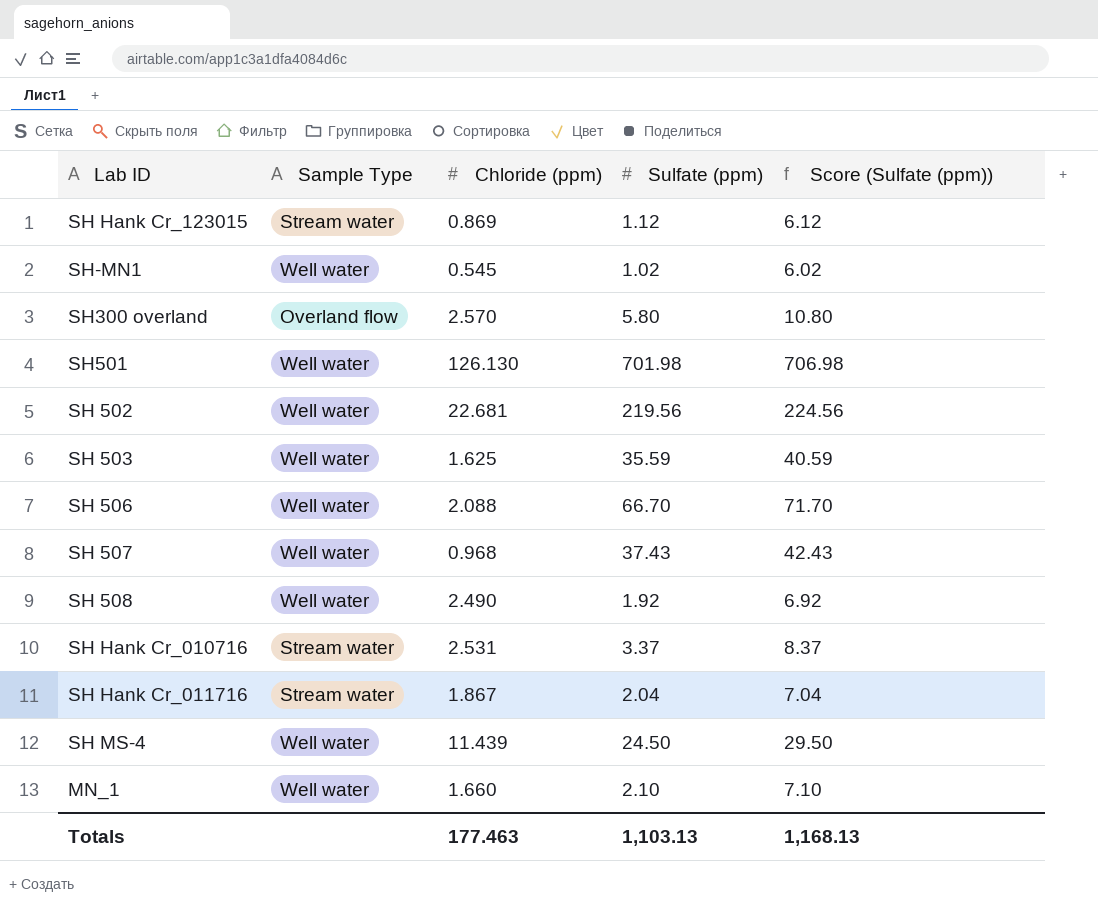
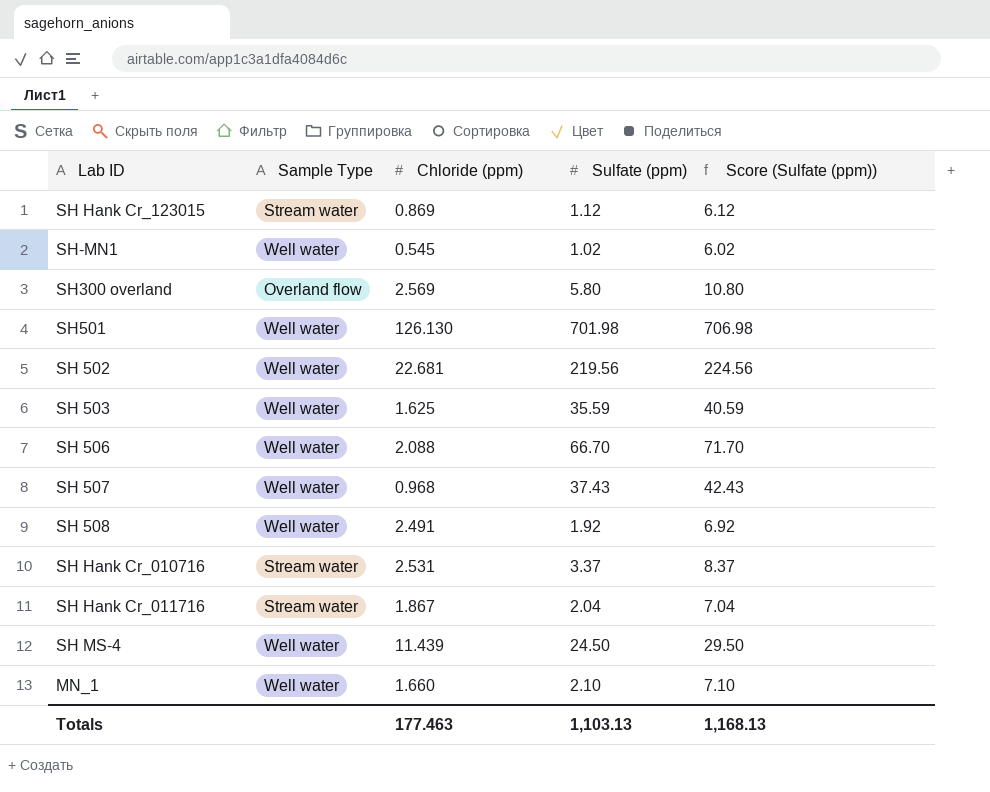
SH300 overland | Chloride (ppm): 2.570 -> 2.569
SH 508 | Chloride (ppm): 2.490 -> 2.491

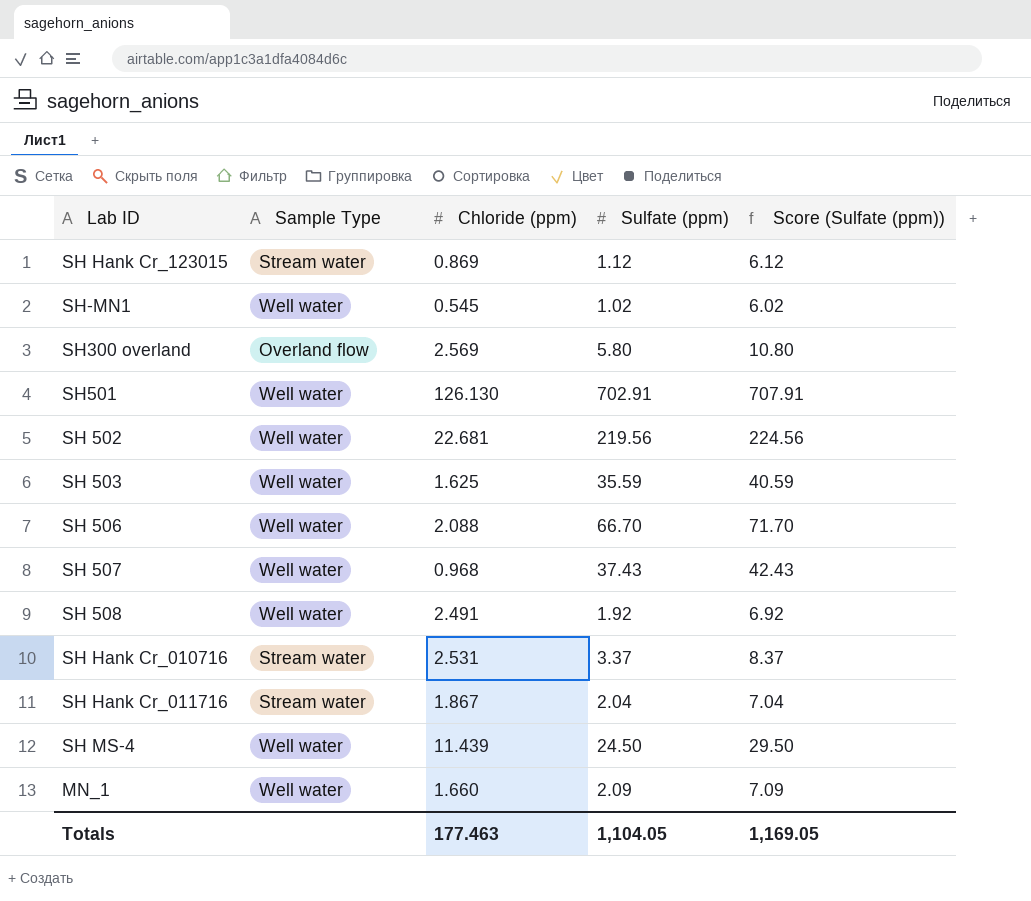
SH501 | Sulfate (ppm): 701.98 -> 702.91
SH501 | Score (Sulfate (ppm)): 706.98 -> 707.91
MN_1 | Sulfate (ppm): 2.10 -> 2.09
MN_1 | Score (Sulfate (ppm)): 7.10 -> 7.09
Totals | Sulfate (ppm): 1,103.13 -> 1,104.05
Totals | Score (Sulfate (ppm)): 1,168.13 -> 1,169.05

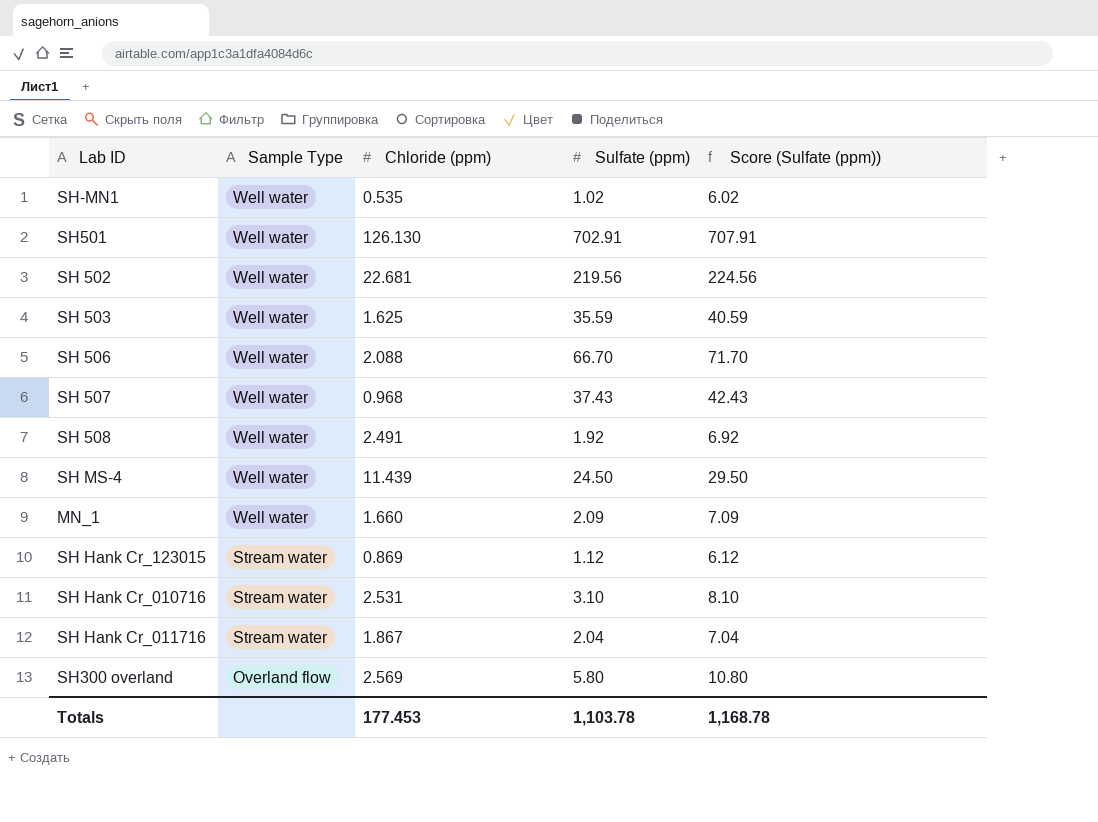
row order: none -> Sample Type descending
SH-MN1 | Chloride (ppm): 0.545 -> 0.535
SH Hank Cr_010716 | Sulfate (ppm): 3.37 -> 3.10
SH Hank Cr_010716 | Score (Sulfate (ppm)): 8.37 -> 8.10
Totals | Chloride (ppm): 177.463 -> 177.453
Totals | Sulfate (ppm): 1,104.05 -> 1,103.78
Totals | Score (Sulfate (ppm)): 1,169.05 -> 1,168.78

